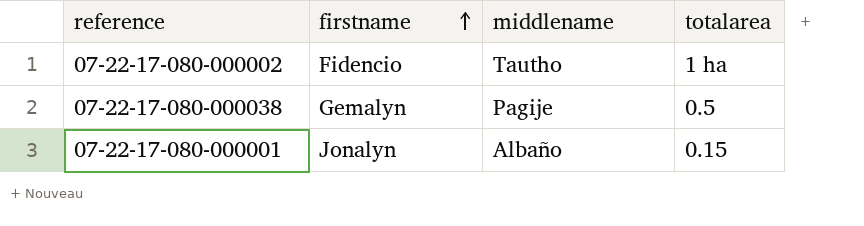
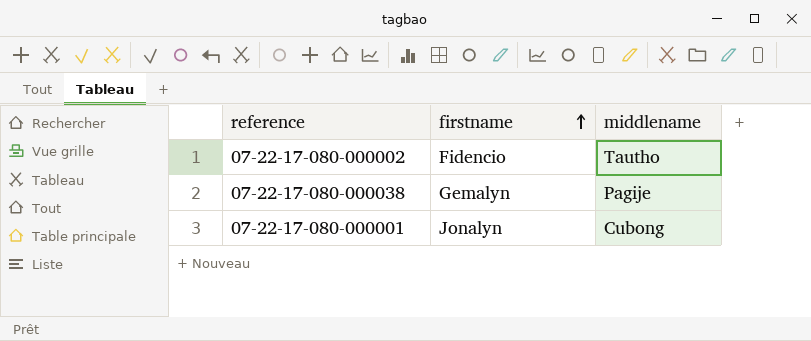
column totalarea | position: 4 -> none
07-22-17-080-000001 | middlename: Albaño -> Cubong

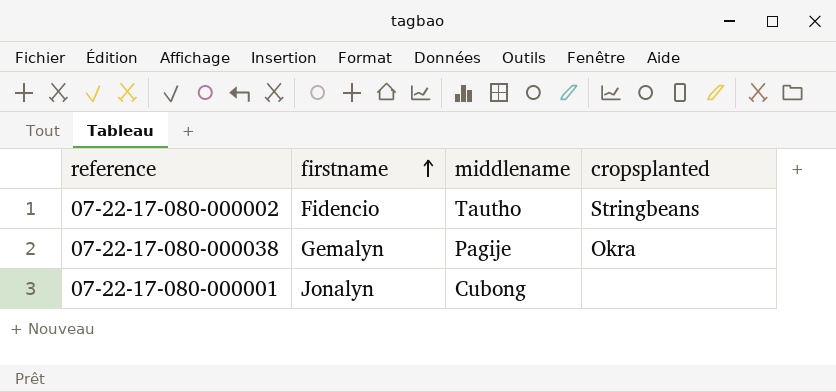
column cropsplanted | position: none -> 4

